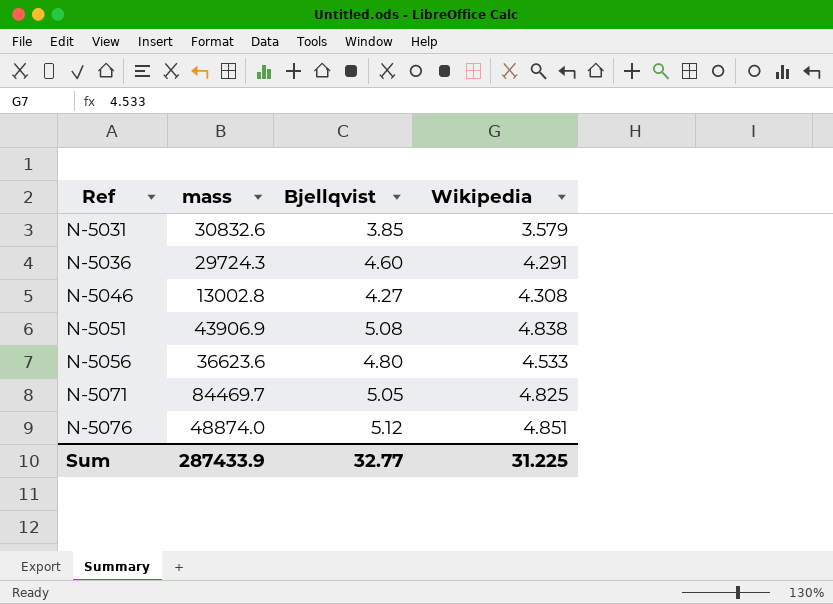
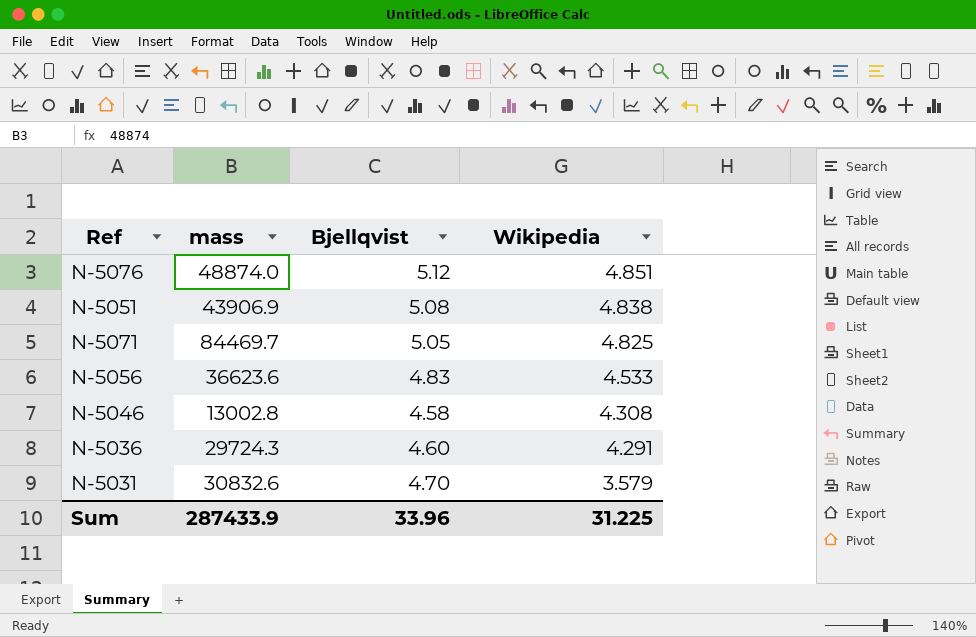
row order: Ref ascending -> Wikipedia descending
N-5056 | Bjellqvist: 4.80 -> 4.83
N-5046 | Bjellqvist: 4.27 -> 4.58
N-5031 | Bjellqvist: 3.85 -> 4.70
Sum | Bjellqvist: 32.77 -> 33.96

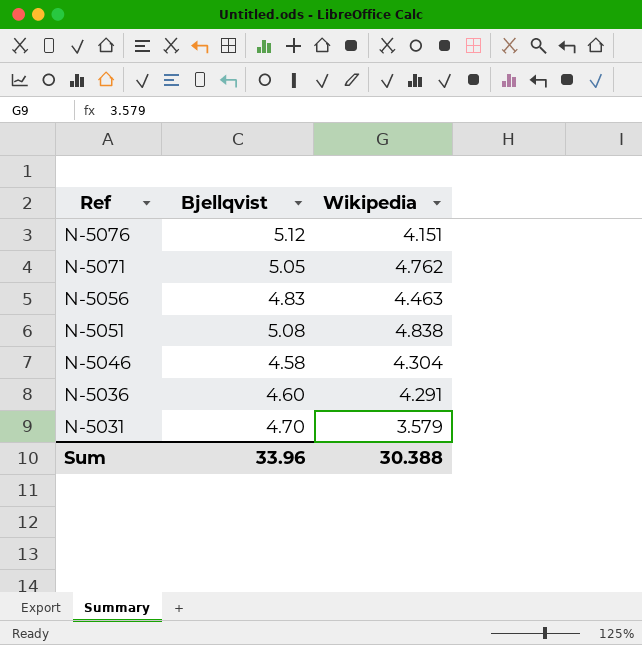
row order: Wikipedia descending -> Ref descending
column mass | position: 2 -> none
N-5076 | Wikipedia: 4.851 -> 4.151
N-5071 | Wikipedia: 4.825 -> 4.762
N-5056 | Wikipedia: 4.533 -> 4.463
N-5046 | Wikipedia: 4.308 -> 4.304
Sum | Wikipedia: 31.225 -> 30.388

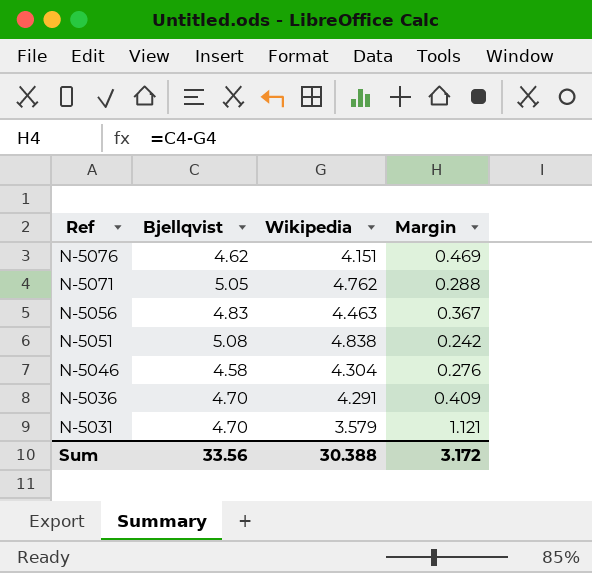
column Margin | formula: none -> [Bjellqvist] - [Wikipedia]
N-5076 | Bjellqvist: 5.12 -> 4.62
N-5036 | Bjellqvist: 4.60 -> 4.70
Sum | Bjellqvist: 33.96 -> 33.56

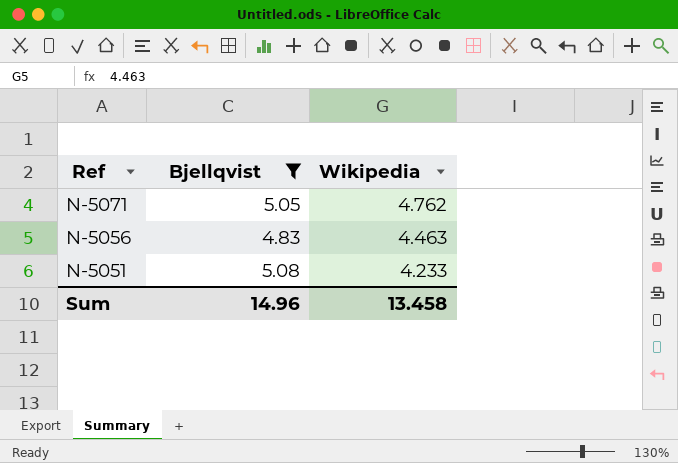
filter: none -> Bjellqvist >= 4.83
column Margin | formula: [Bjellqvist] - [Wikipedia] -> none
N-5051 | Wikipedia: 4.838 -> 4.233
Sum | Bjellqvist: 33.56 -> 14.96
Sum | Wikipedia: 30.388 -> 13.458

